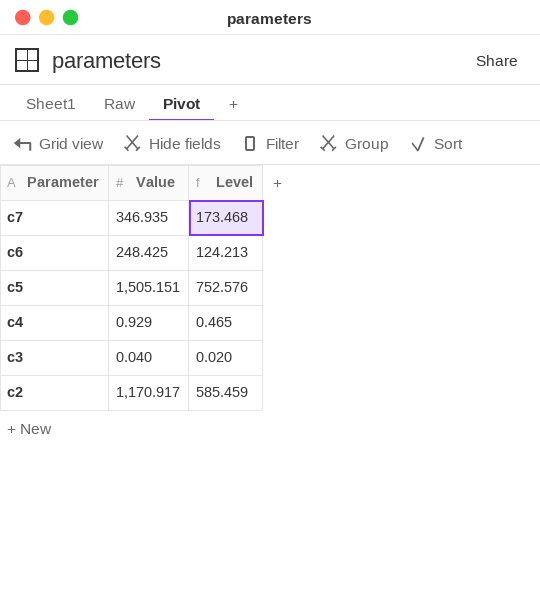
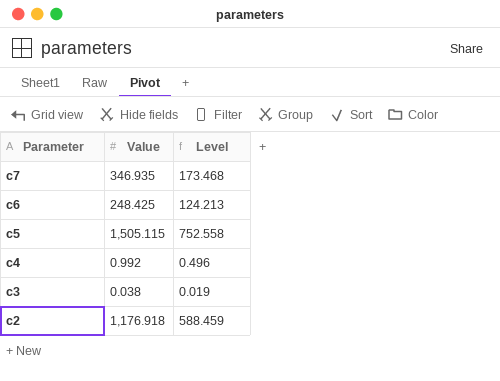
c5 | Value: 1,505.151 -> 1,505.115
c5 | Level: 752.576 -> 752.558
c4 | Value: 0.929 -> 0.992
c4 | Level: 0.465 -> 0.496
c3 | Value: 0.040 -> 0.038
c3 | Level: 0.020 -> 0.019
c2 | Value: 1,170.917 -> 1,176.918
c2 | Level: 585.459 -> 588.459

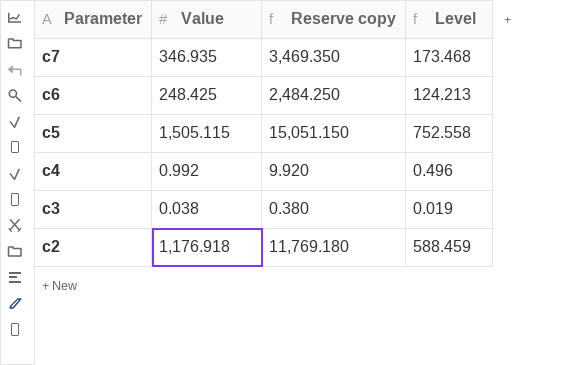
column Reserve copy | formula: none -> [Value] * 10

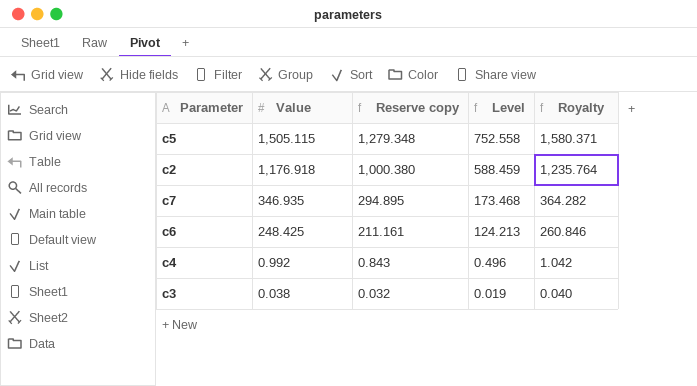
row order: Parameter descending -> Value descending
column Reserve copy | formula: [Value] * 10 -> [Value] * 0.85
column Royalty | formula: none -> [Value] * 1.05

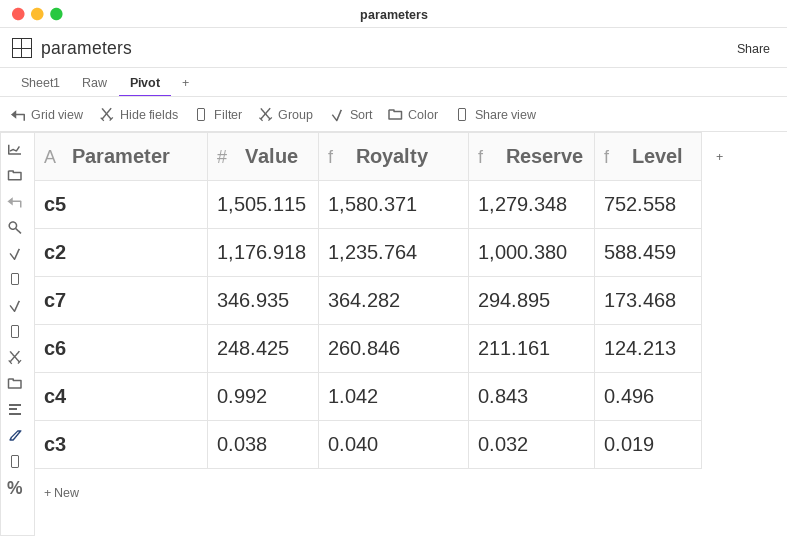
column Royalty | position: 5 -> 3
column name: Reserve copy -> Reserve

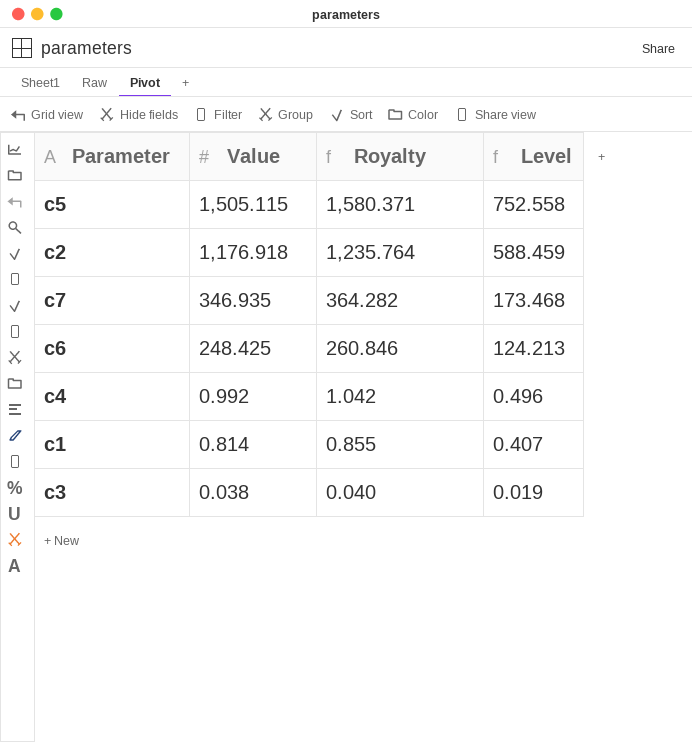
column Reserve | formula: [Value] * 0.85 -> none
row c1: none -> 0.814 | 0.855 | 0.407

